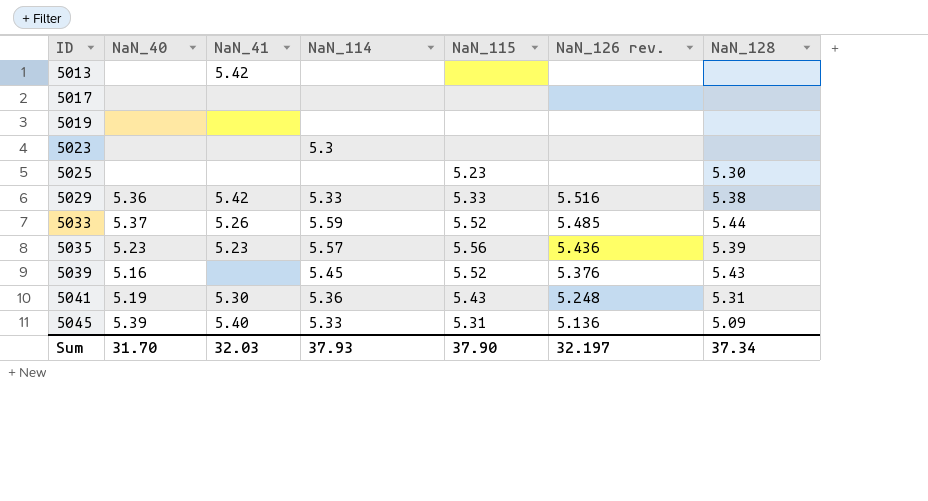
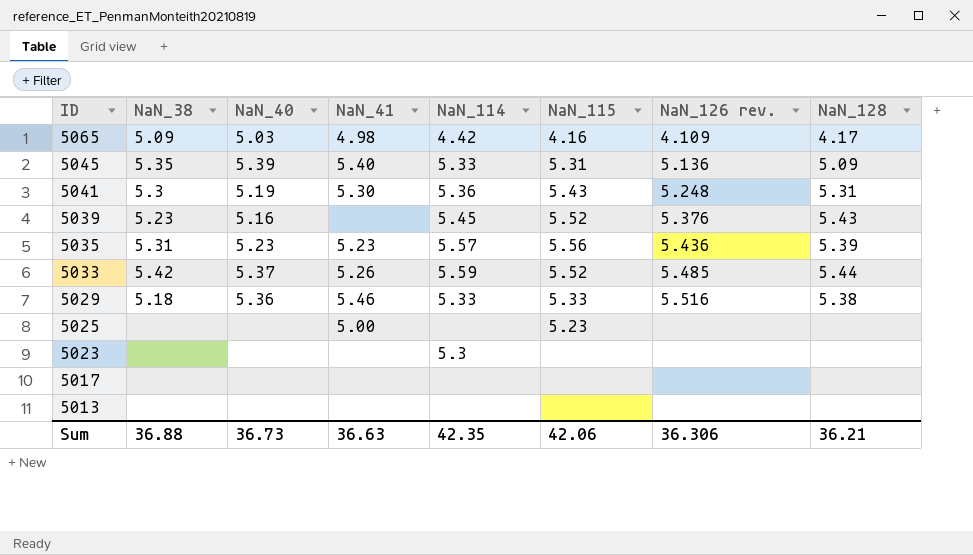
row order: ID ascending -> ID descending
column NaN_38 | position: none -> 2
row 5019: none | none | none | none | none | none -> none
row 5065: none -> 5.09 | 5.03 | 4.98 | 4.42 | 4.16 | 4.109 | 4.17
5029 | NaN_41: 5.42 -> 5.46
5025 | NaN_41: none -> 5.00
5025 | NaN_128: 5.30 -> none
5013 | NaN_41: 5.42 -> none
Sum | NaN_40: 31.70 -> 36.73
Sum | NaN_41: 32.03 -> 36.63
Sum | NaN_114: 37.93 -> 42.35
Sum | NaN_115: 37.90 -> 42.06
Sum | NaN_126 rev.: 32.197 -> 36.306
Sum | NaN_128: 37.34 -> 36.21

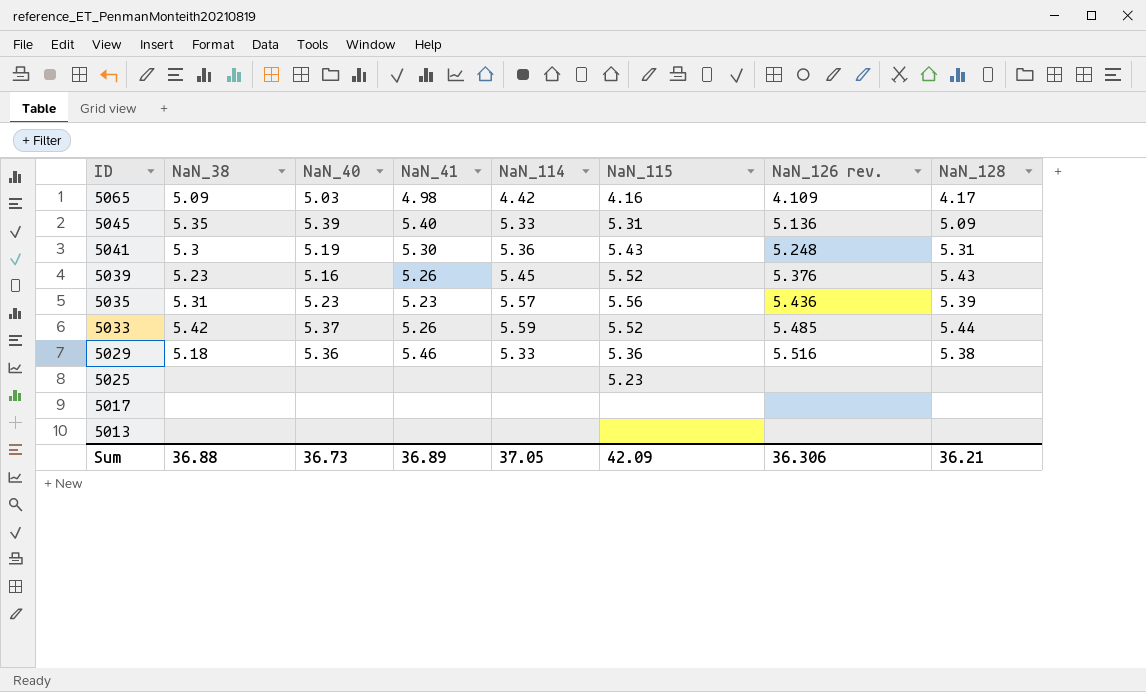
row 5023: none | none | none | 5.3 | none | none | none -> none
5039 | NaN_41: none -> 5.26
5029 | NaN_115: 5.33 -> 5.36
5025 | NaN_41: 5.00 -> none
Sum | NaN_41: 36.63 -> 36.89
Sum | NaN_114: 42.35 -> 37.05
Sum | NaN_115: 42.06 -> 42.09

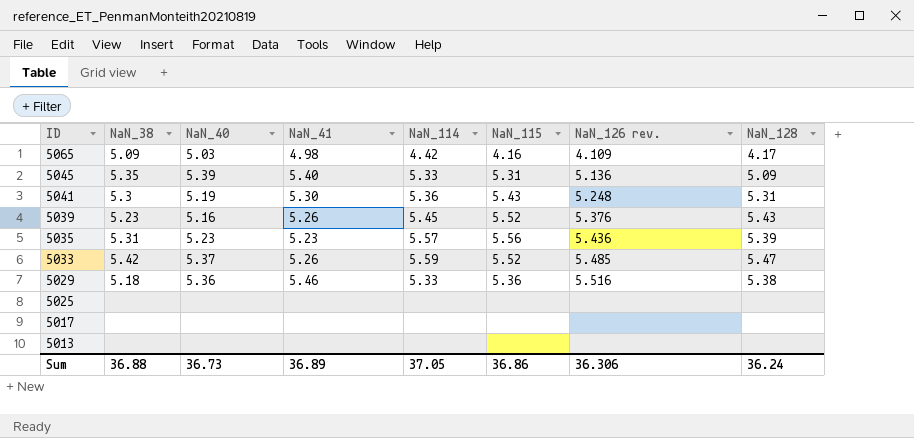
5033 | NaN_128: 5.44 -> 5.47
5025 | NaN_115: 5.23 -> none
Sum | NaN_115: 42.09 -> 36.86
Sum | NaN_128: 36.21 -> 36.24

